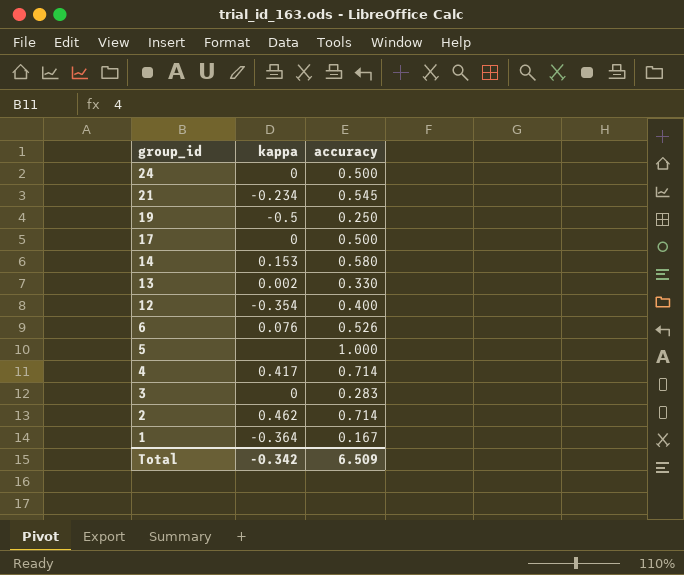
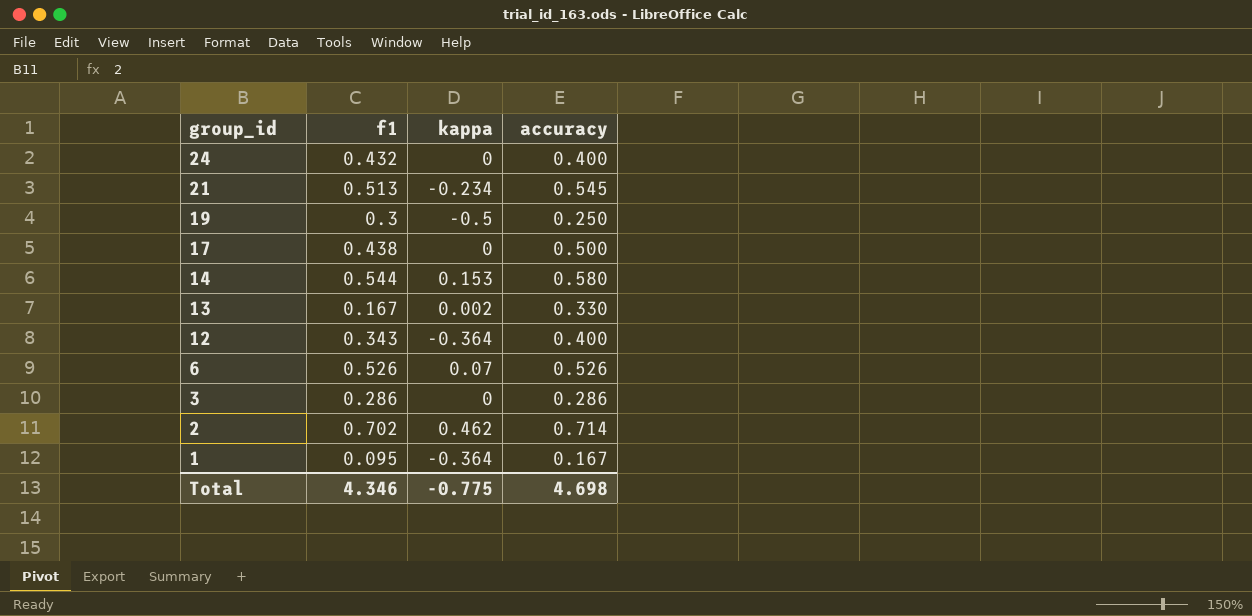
column f1 | position: none -> 2
row 5: none | 1.000 -> none
row 4: 0.417 | 0.714 -> none
24 | accuracy: 0.500 -> 0.400
12 | kappa: -0.354 -> -0.364
6 | kappa: 0.076 -> 0.07
3 | accuracy: 0.283 -> 0.286
Total | kappa: -0.342 -> -0.775
Total | accuracy: 6.509 -> 4.698

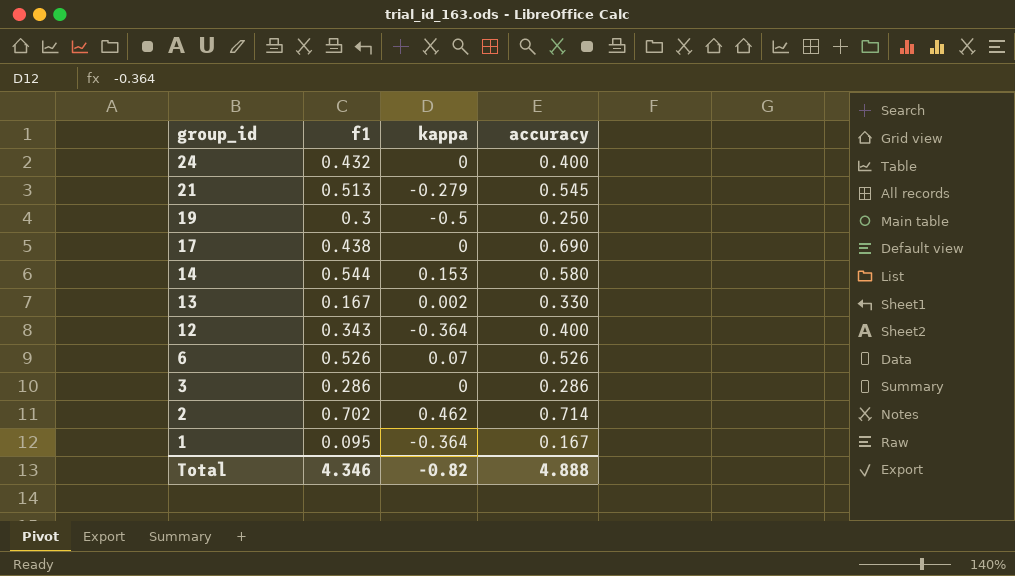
21 | kappa: -0.234 -> -0.279
17 | accuracy: 0.500 -> 0.690
Total | kappa: -0.775 -> -0.82
Total | accuracy: 4.698 -> 4.888

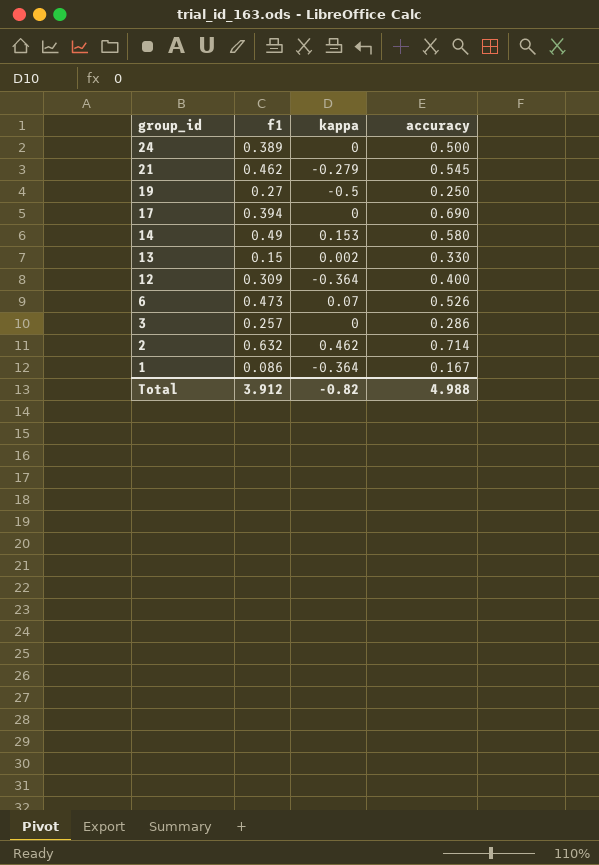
24 | f1: 0.432 -> 0.389
24 | accuracy: 0.400 -> 0.500
21 | f1: 0.513 -> 0.462
19 | f1: 0.3 -> 0.27
17 | f1: 0.438 -> 0.394
14 | f1: 0.544 -> 0.49
13 | f1: 0.167 -> 0.15
12 | f1: 0.343 -> 0.309
6 | f1: 0.526 -> 0.473
3 | f1: 0.286 -> 0.257
2 | f1: 0.702 -> 0.632
1 | f1: 0.095 -> 0.086
Total | f1: 4.346 -> 3.912
Total | accuracy: 4.888 -> 4.988

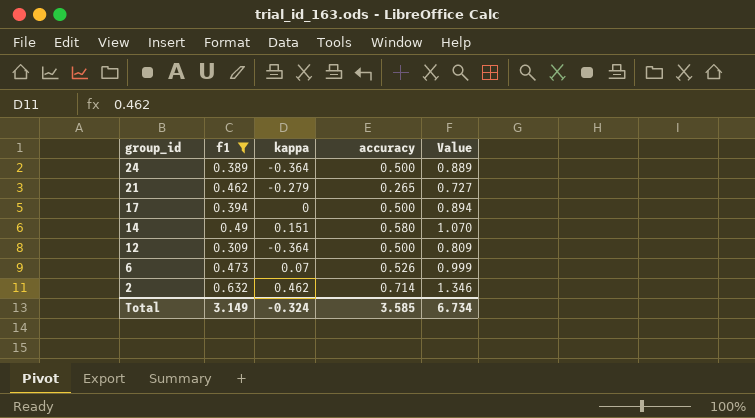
filter: none -> f1 >= 0.309
column Value | formula: none -> [f1] + [accuracy]
24 | kappa: 0 -> -0.364
21 | accuracy: 0.545 -> 0.265
17 | accuracy: 0.690 -> 0.500
14 | kappa: 0.153 -> 0.151
12 | accuracy: 0.400 -> 0.500
Total | f1: 3.912 -> 3.149
Total | kappa: -0.82 -> -0.324
Total | accuracy: 4.988 -> 3.585

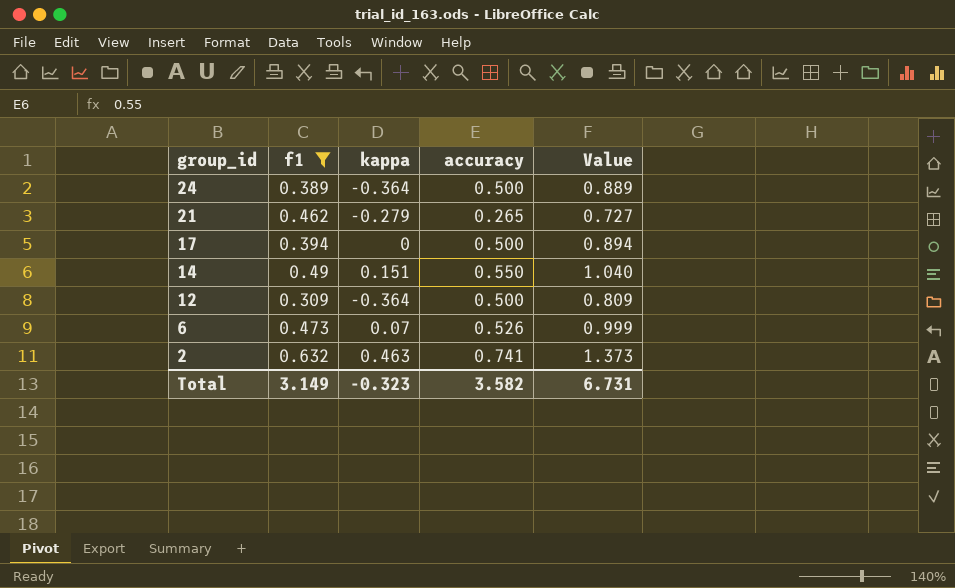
14 | accuracy: 0.580 -> 0.550
14 | Value: 1.070 -> 1.040
2 | kappa: 0.462 -> 0.463
2 | accuracy: 0.714 -> 0.741
2 | Value: 1.346 -> 1.373
Total | kappa: -0.324 -> -0.323
Total | accuracy: 3.585 -> 3.582
Total | Value: 6.734 -> 6.731

